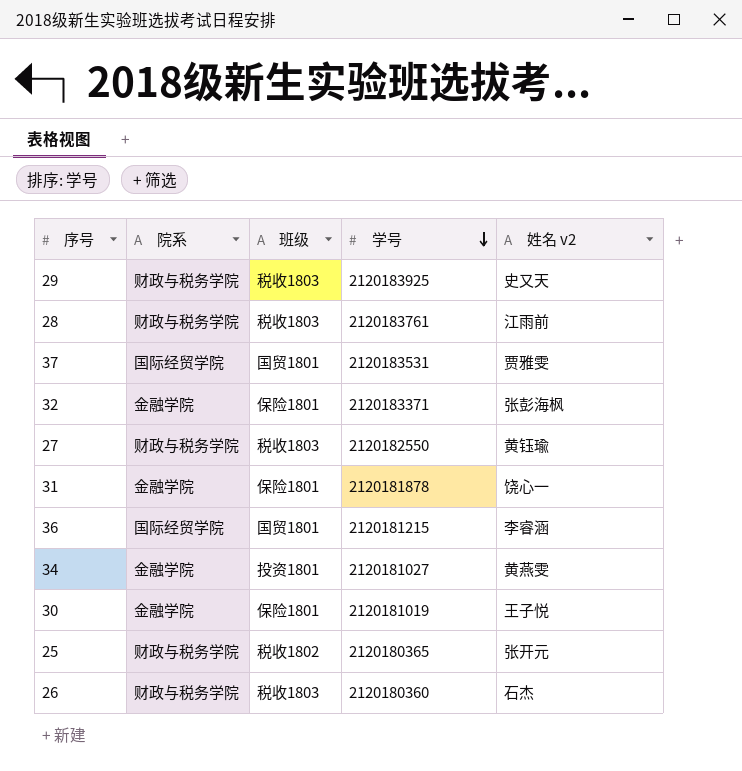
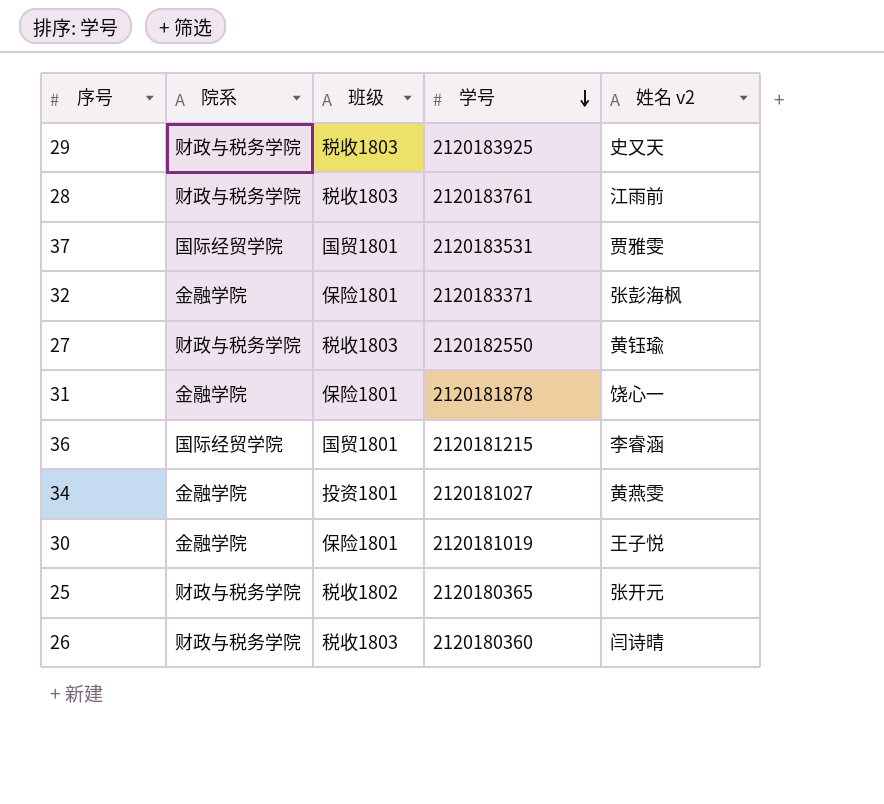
26 | 姓名 v2: 石杰 -> 闫诗晴

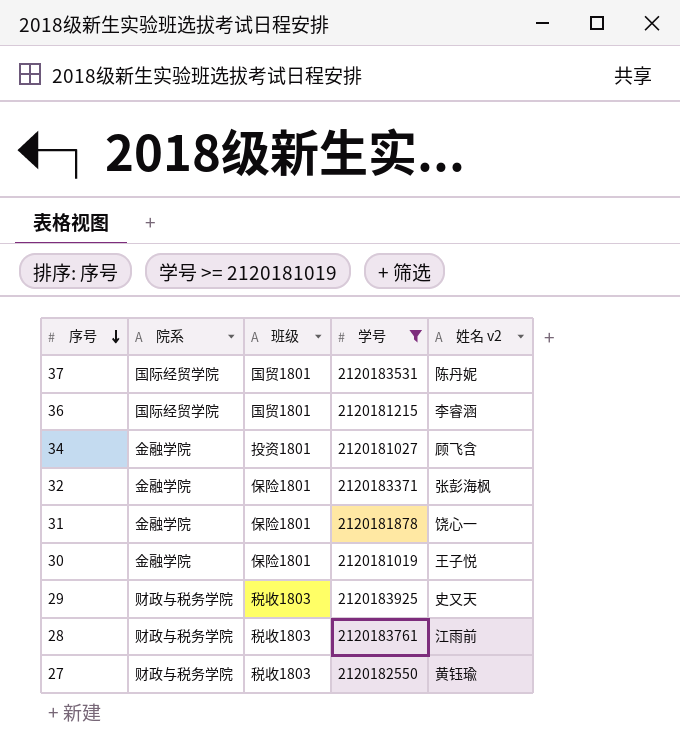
filter: none -> 学号 >= 2120181019
row order: 学号 descending -> 序号 descending
37 | 姓名 v2: 贾雅雯 -> 陈丹妮
34 | 姓名 v2: 黄燕雯 -> 顾飞含

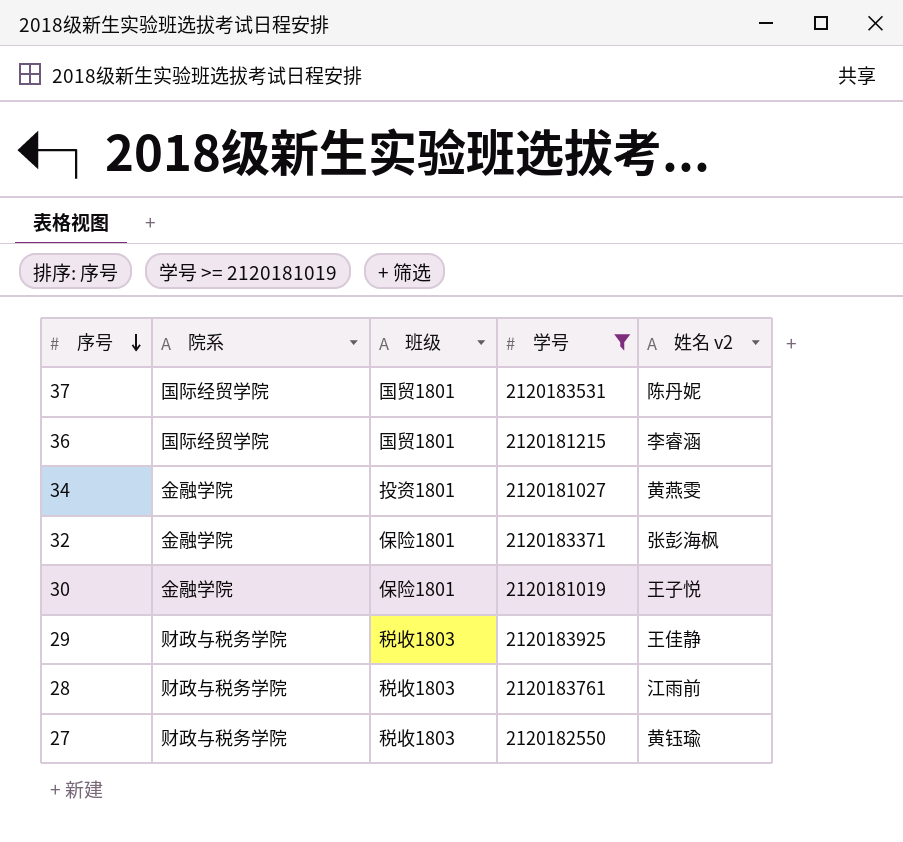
row 31: 金融学院 | 保险1801 | 2120181878 | 饶心一 -> none
34 | 姓名 v2: 顾飞含 -> 黄燕雯
29 | 姓名 v2: 史又天 -> 王佳静

